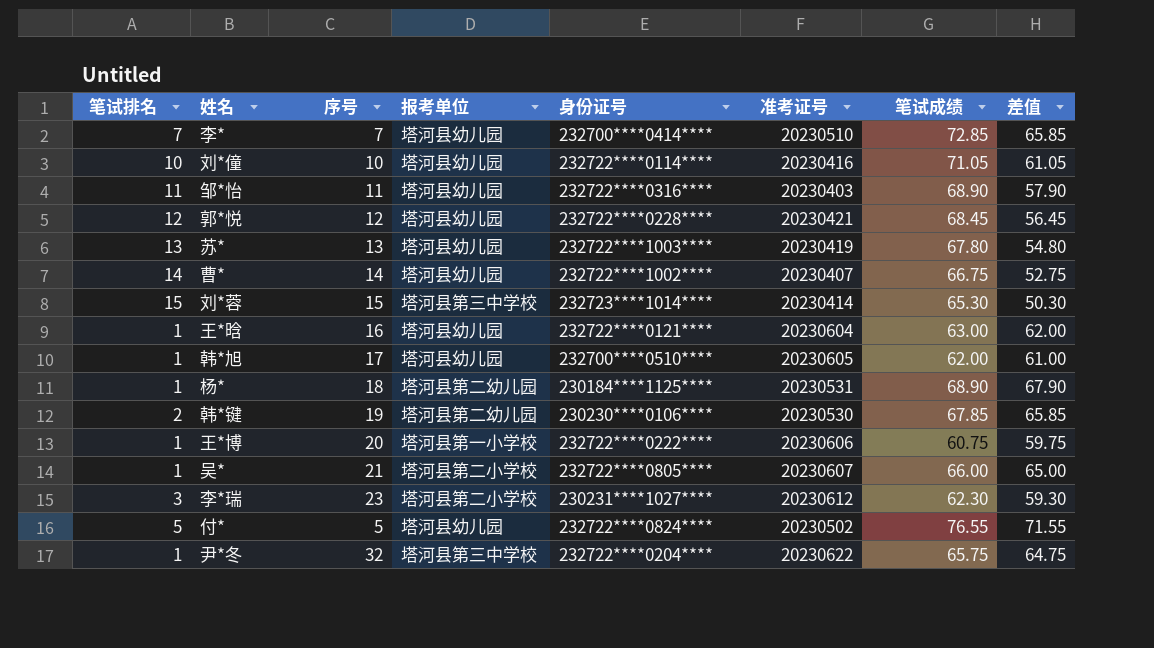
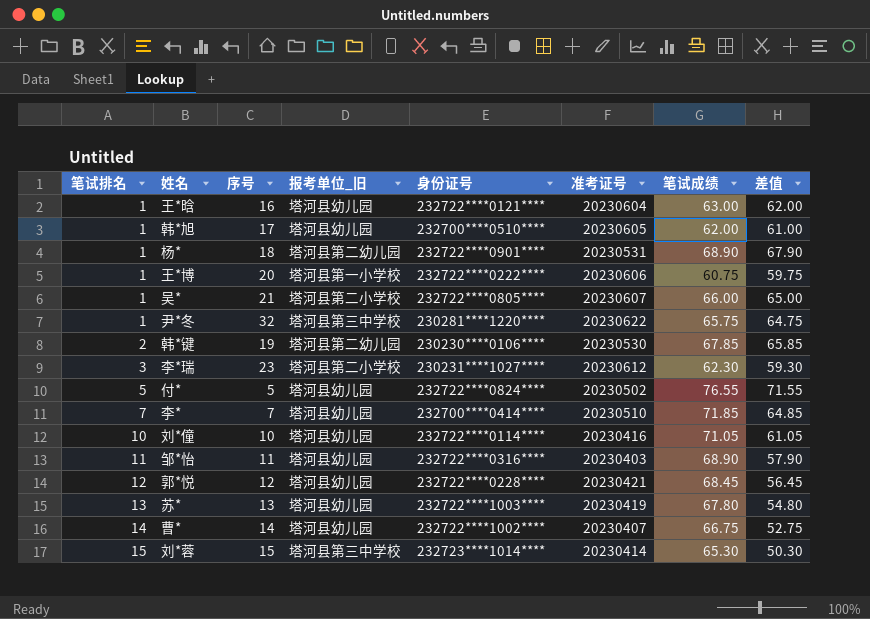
row order: none -> 笔试排名 ascending
column name: 报考单位 -> 报考单位_旧
杨* | 身份证号: 230184****1125**** -> 232722****0901****
尹*冬 | 身份证号: 232722****0204**** -> 230281****1220****
李* | 笔试成绩: 72.85 -> 71.85
李* | 差值: 65.85 -> 64.85

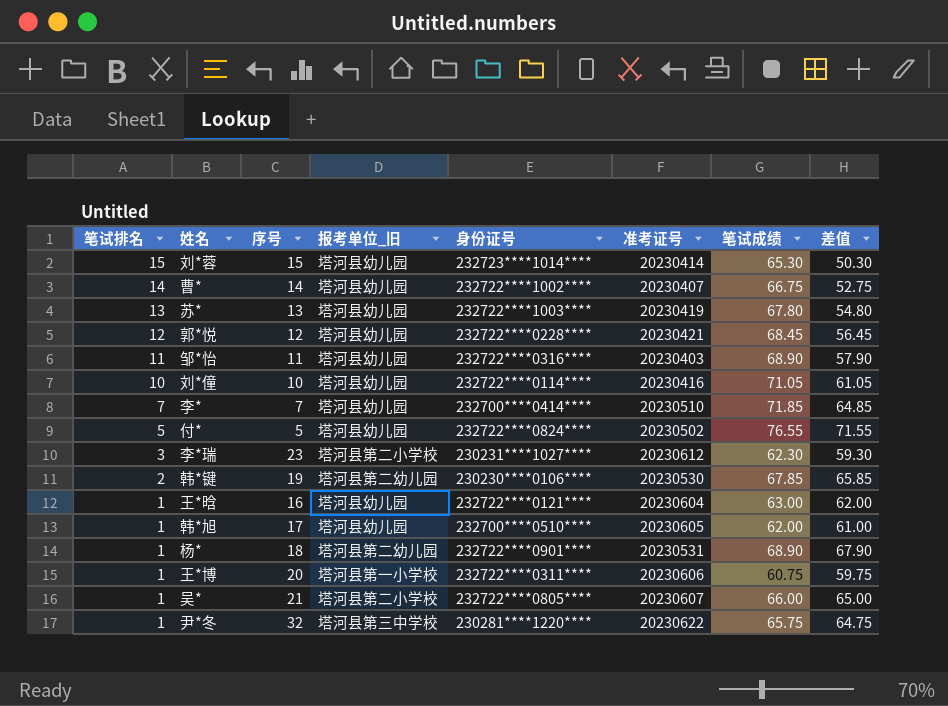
row order: 笔试排名 ascending -> 笔试排名 descending
刘*蓉 | 报考单位_旧: 塔河县第三中学校 -> 塔河县幼儿园
王*博 | 身份证号: 232722****0222**** -> 232722****0311****

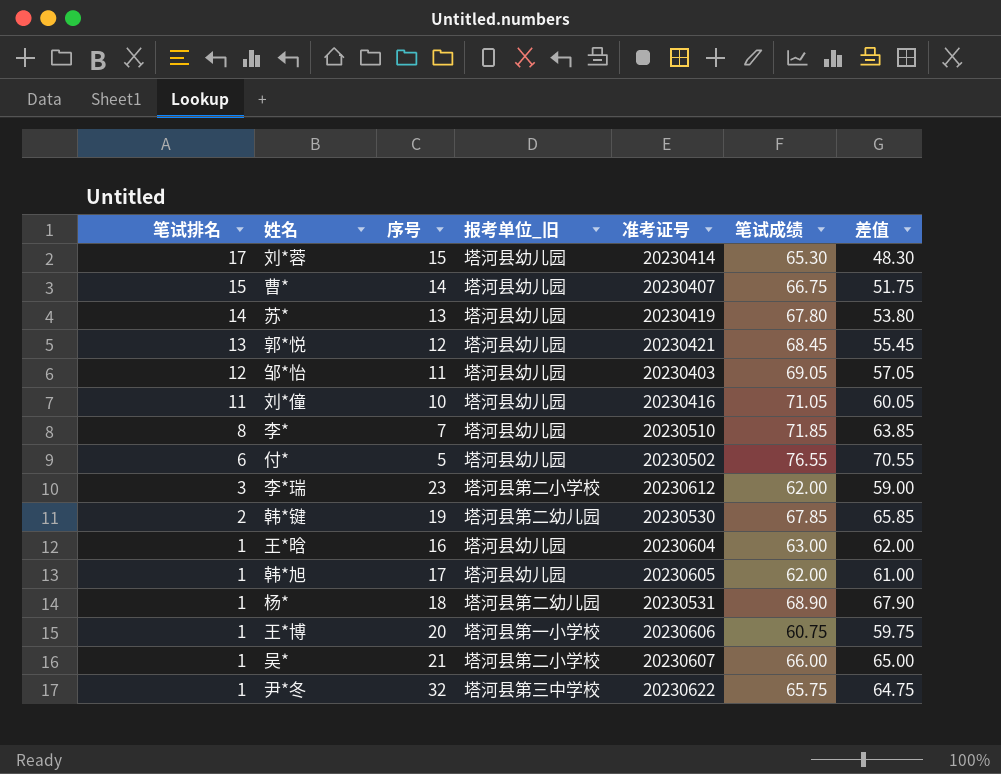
column 身份证号 | position: 5 -> none
刘*蓉 | 笔试排名: 15 -> 17
刘*蓉 | 差值: 50.30 -> 48.30
曹* | 笔试排名: 14 -> 15
曹* | 差值: 52.75 -> 51.75
苏* | 笔试排名: 13 -> 14
苏* | 差值: 54.80 -> 53.80
郭*悦 | 笔试排名: 12 -> 13
郭*悦 | 差值: 56.45 -> 55.45
邹*怡 | 笔试排名: 11 -> 12
邹*怡 | 笔试成绩: 68.90 -> 69.05
邹*怡 | 差值: 57.90 -> 57.05
刘*僮 | 笔试排名: 10 -> 11
刘*僮 | 差值: 61.05 -> 60.05
李* | 笔试排名: 7 -> 8
李* | 差值: 64.85 -> 63.85
付* | 笔试排名: 5 -> 6
付* | 差值: 71.55 -> 70.55
李*瑞 | 笔试成绩: 62.30 -> 62.00
李*瑞 | 差值: 59.30 -> 59.00

